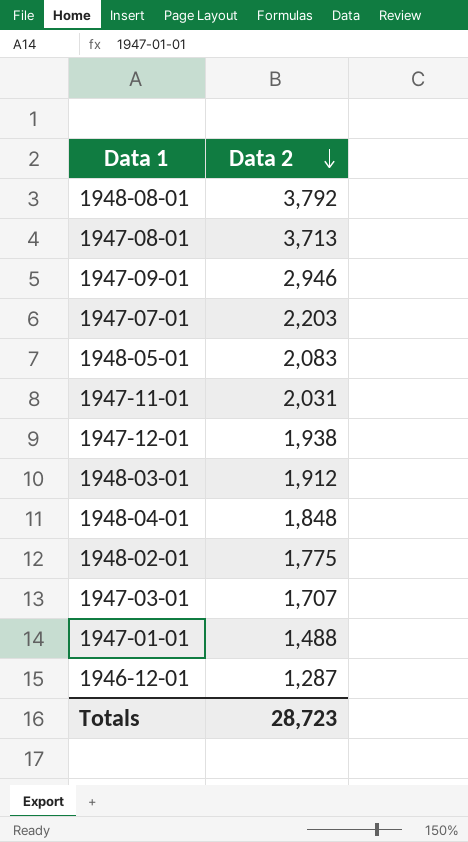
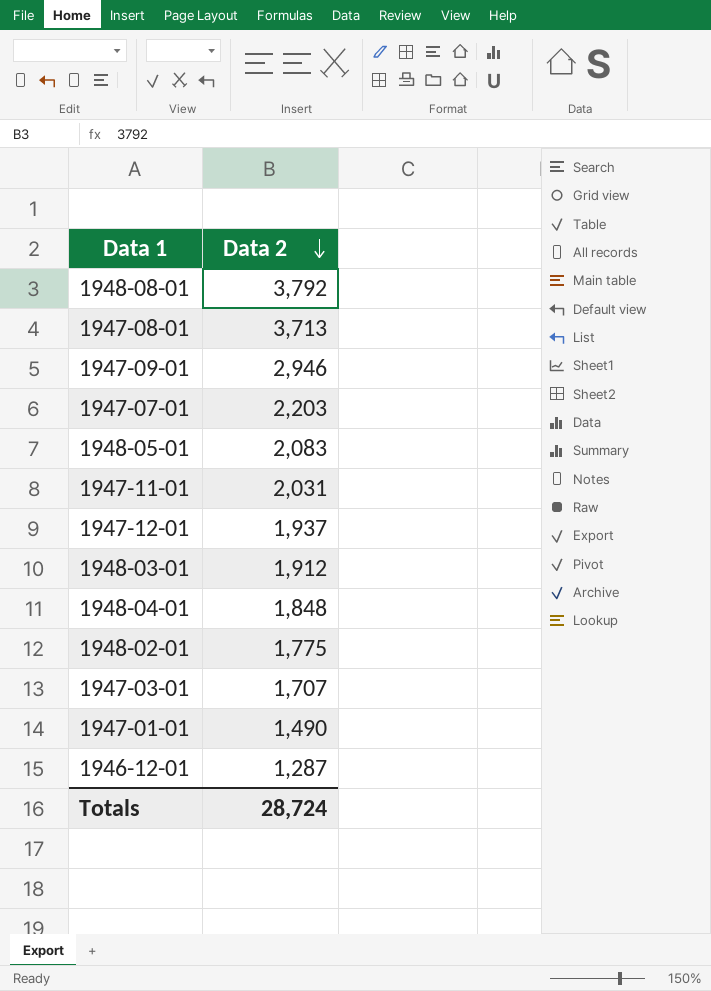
1947-12-01 | Data 2: 1,938 -> 1,937
1947-01-01 | Data 2: 1,488 -> 1,490
Totals | Data 2: 28,723 -> 28,724

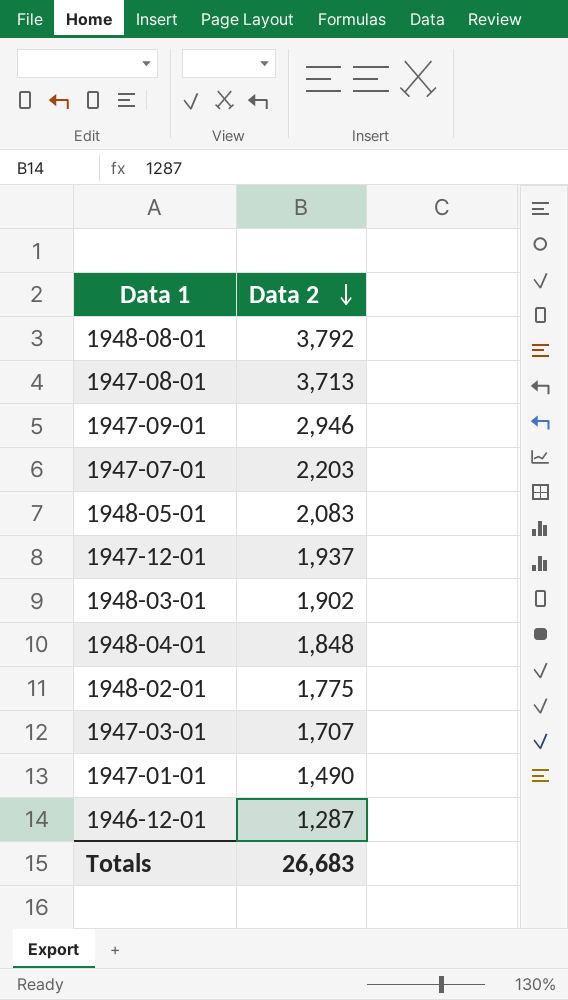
row 1947-11-01: 2,031 -> none
1948-03-01 | Data 2: 1,912 -> 1,902
Totals | Data 2: 28,724 -> 26,683

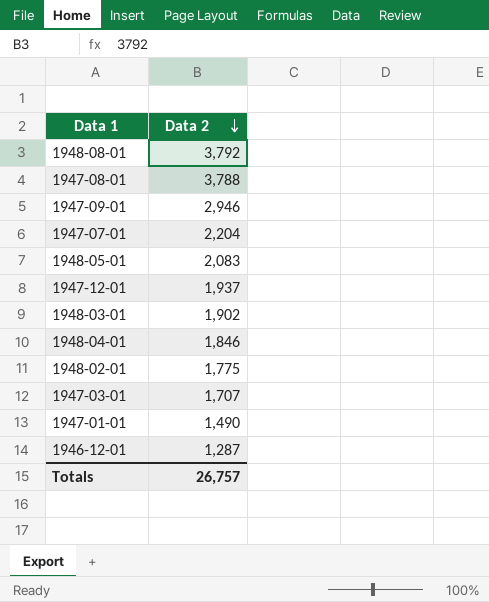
1947-08-01 | Data 2: 3,713 -> 3,788
1947-07-01 | Data 2: 2,203 -> 2,204
1948-04-01 | Data 2: 1,848 -> 1,846
Totals | Data 2: 26,683 -> 26,757

